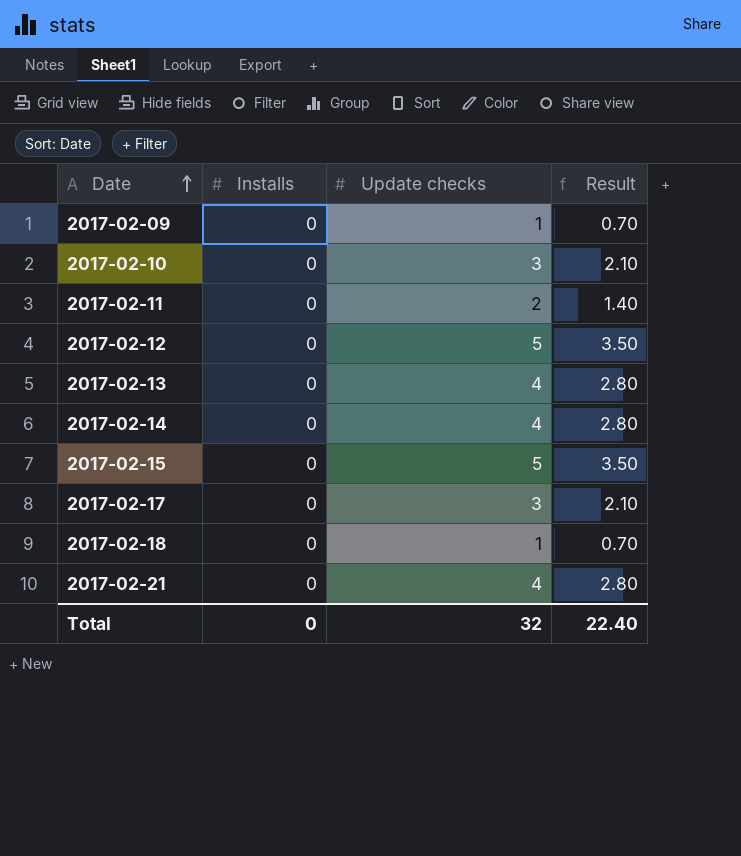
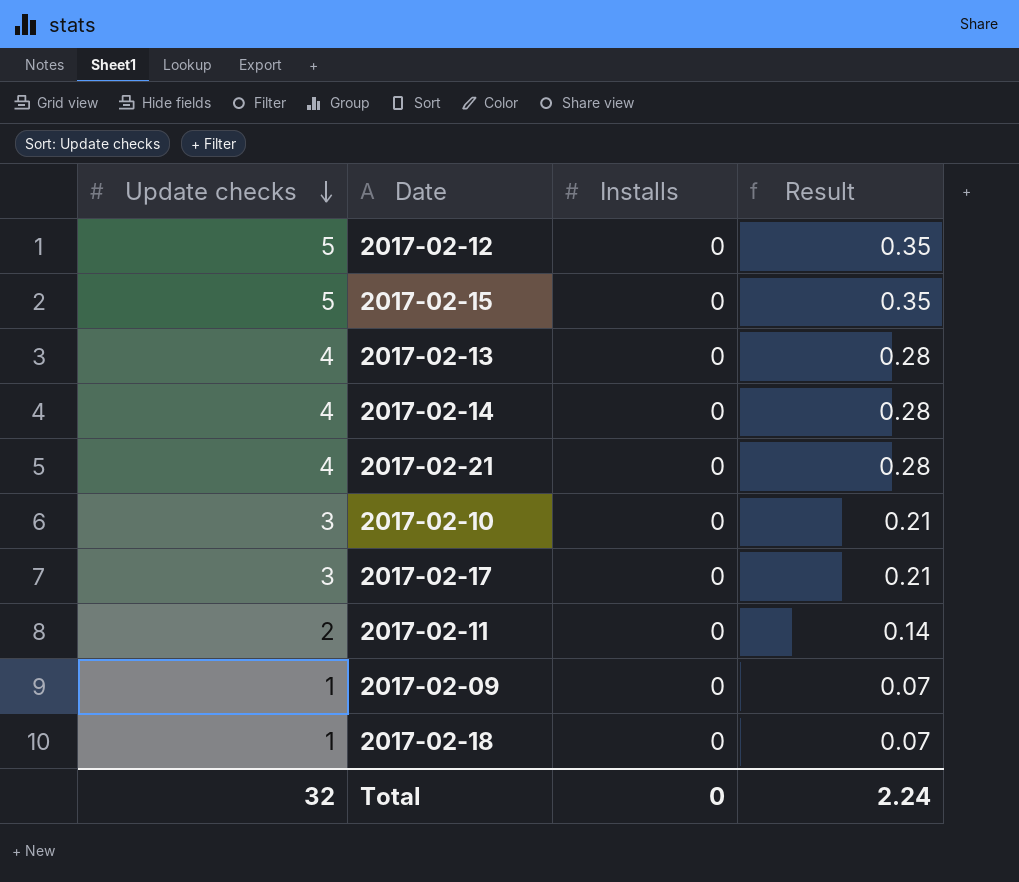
row order: Date ascending -> Update checks descending
column Update checks | position: 3 -> 1
column Result | formula: [Update checks] * 0.7 -> [Update checks] * 0.07
Total | Result: 22.40 -> 2.24

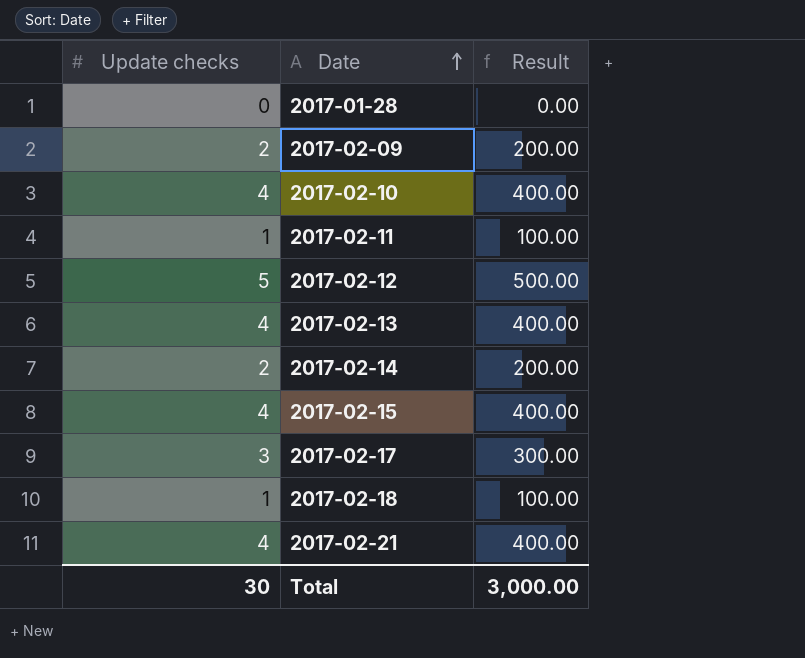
row order: Update checks descending -> Date ascending
column Installs | position: 3 -> none
column Result | formula: [Update checks] * 0.07 -> [Update checks] * 100
row 2017-01-28: none -> 0 | 0.00
2017-02-09 | Update checks: 1 -> 2
2017-02-10 | Update checks: 3 -> 4
2017-02-11 | Update checks: 2 -> 1
2017-02-14 | Update checks: 4 -> 2
2017-02-15 | Update checks: 5 -> 4
Total | Update checks: 32 -> 30
Total | Result: 2.24 -> 3,000.00

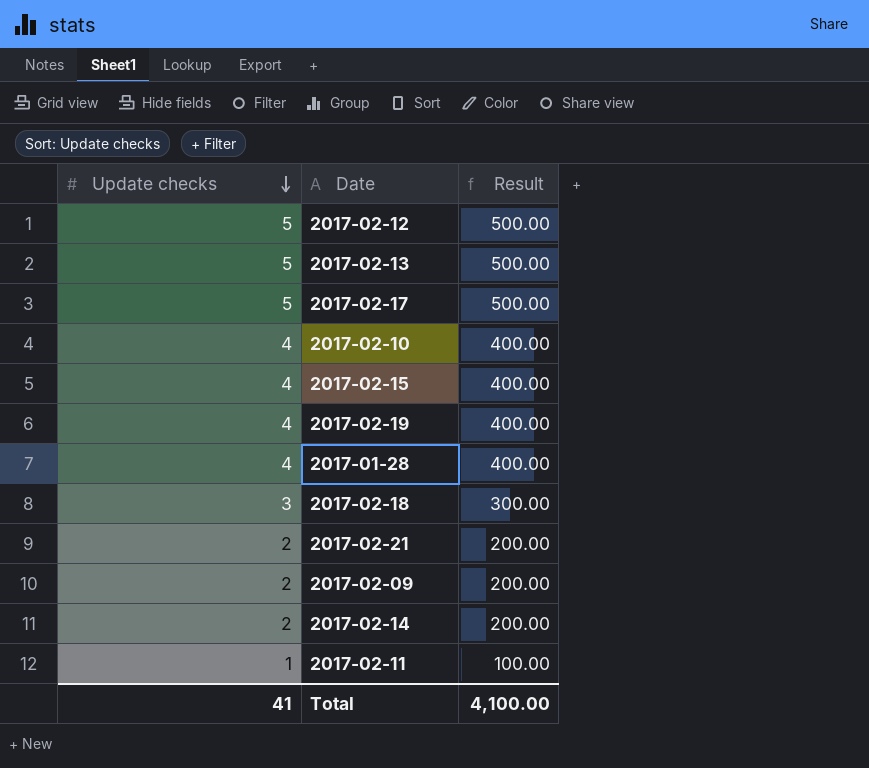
row order: Date ascending -> Update checks descending
2017-02-13 | Update checks: 4 -> 5
2017-02-13 | Result: 400.00 -> 500.00
2017-02-17 | Update checks: 3 -> 5
2017-02-17 | Result: 300.00 -> 500.00
row 2017-02-19: none -> 4 | 400.00
2017-01-28 | Update checks: 0 -> 4
2017-01-28 | Result: 0.00 -> 400.00
2017-02-18 | Update checks: 1 -> 3
2017-02-18 | Result: 100.00 -> 300.00
2017-02-21 | Update checks: 4 -> 2
2017-02-21 | Result: 400.00 -> 200.00
Total | Update checks: 30 -> 41
Total | Result: 3,000.00 -> 4,100.00

